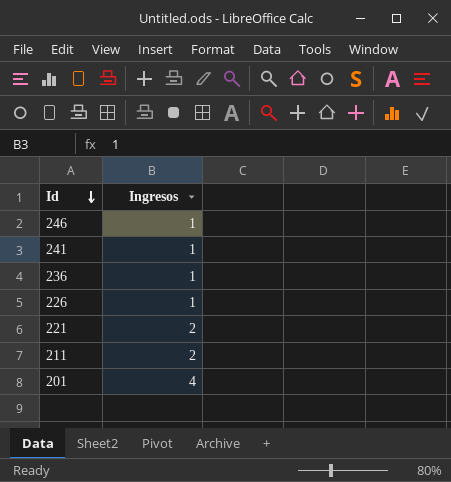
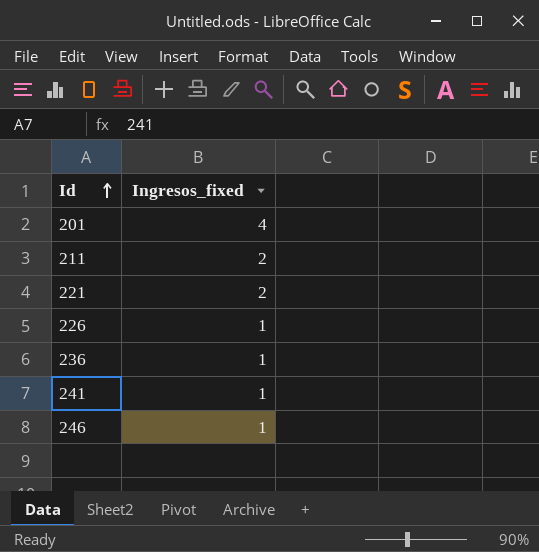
row order: Id descending -> Id ascending
column name: Ingresos -> Ingresos_fixed

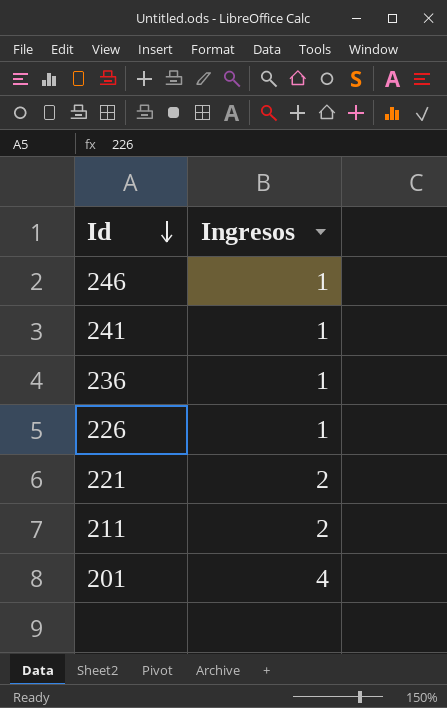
row order: Id ascending -> Id descending
column name: Ingresos_fixed -> Ingresos

